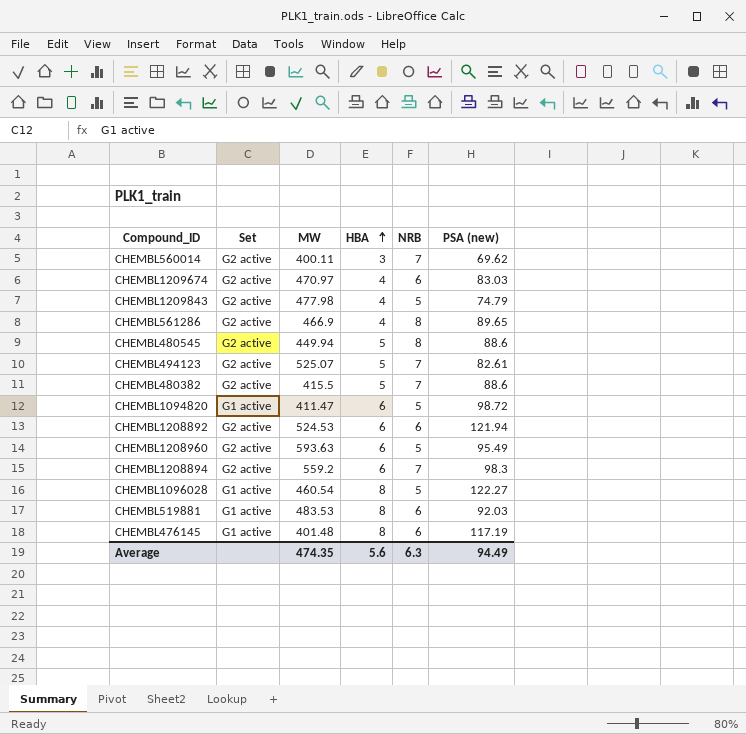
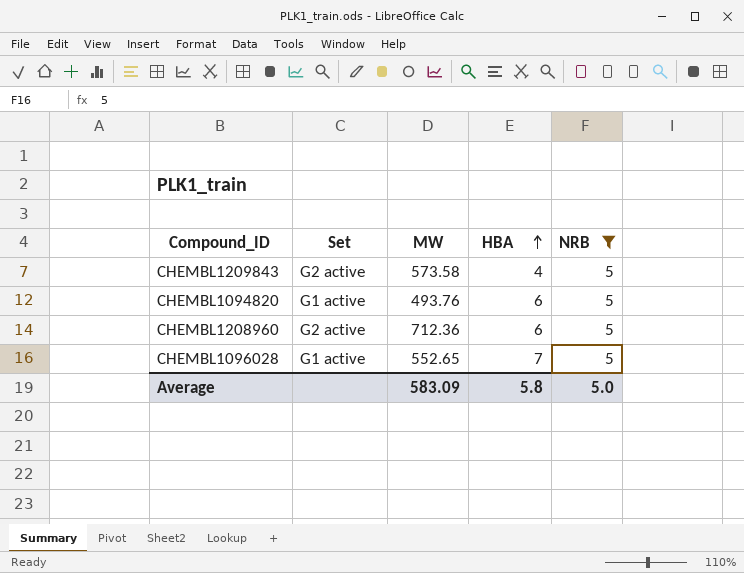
filter: none -> NRB = 5
column PSA (new) | position: 6 -> none
CHEMBL1209843 | MW: 477.98 -> 573.58
CHEMBL1094820 | MW: 411.47 -> 493.76
CHEMBL1208960 | MW: 593.63 -> 712.36
CHEMBL1096028 | MW: 460.54 -> 552.65
CHEMBL1096028 | HBA: 8 -> 7
Average | MW: 474.35 -> 583.09
Average | HBA: 5.6 -> 5.8
Average | NRB: 6.3 -> 5.0

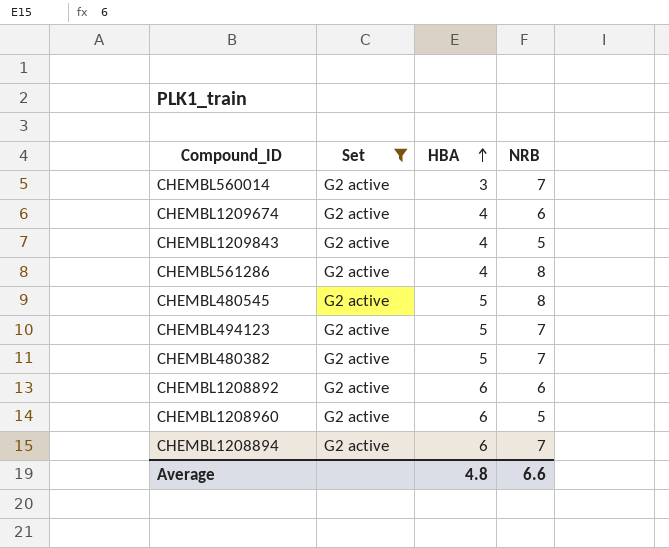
filter: NRB = 5 -> Set = G2 active
column MW | position: 3 -> none
Average | HBA: 5.8 -> 4.8
Average | NRB: 5.0 -> 6.6

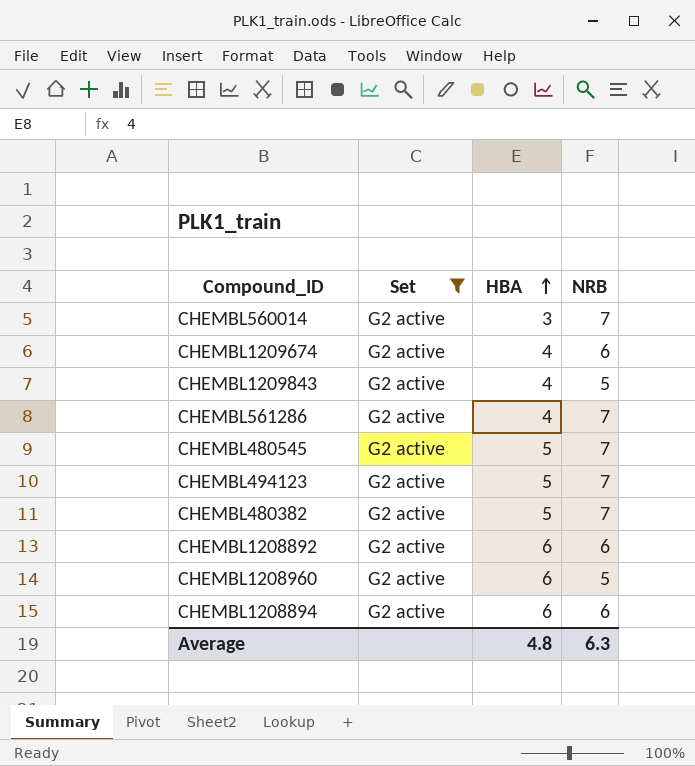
CHEMBL561286 | NRB: 8 -> 7
CHEMBL480545 | NRB: 8 -> 7
CHEMBL1208894 | NRB: 7 -> 6
Average | NRB: 6.6 -> 6.3

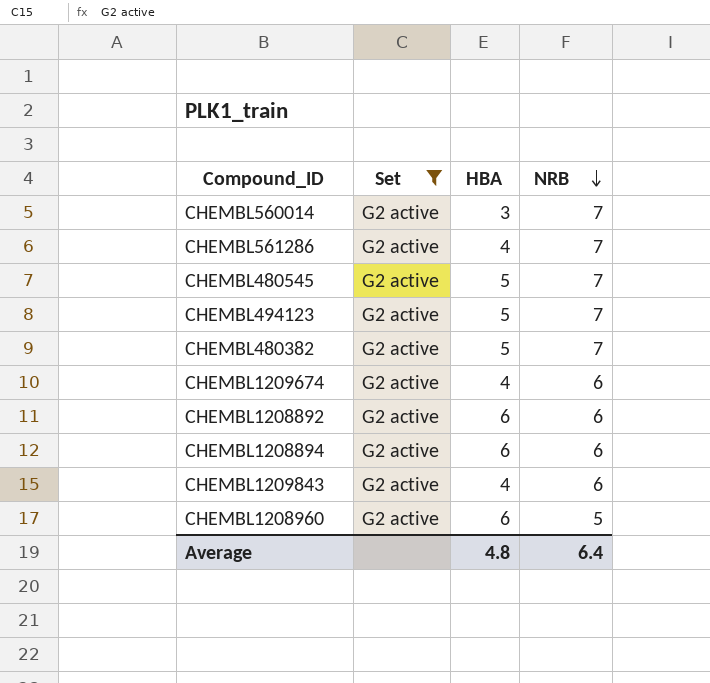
row order: HBA ascending -> NRB descending
CHEMBL1209843 | NRB: 5 -> 6
Average | NRB: 6.3 -> 6.4

